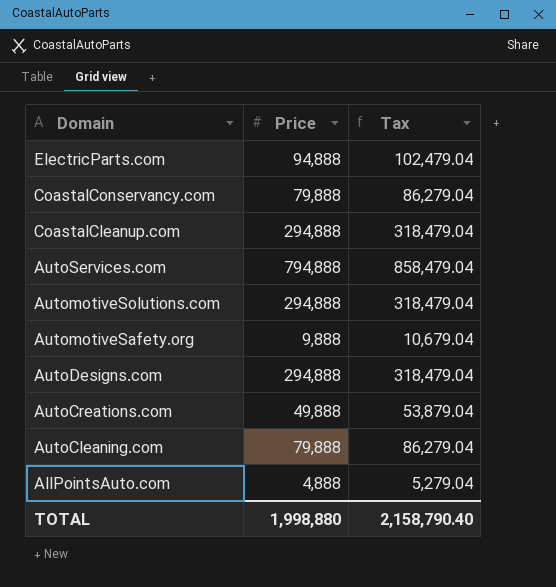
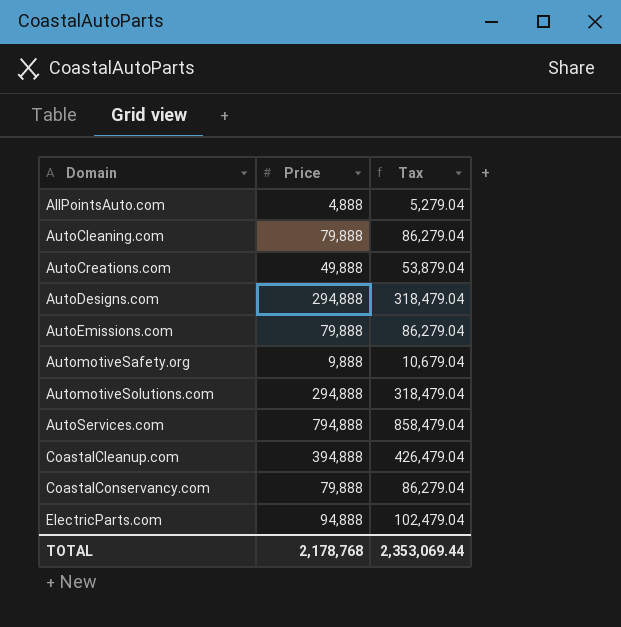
row order: Domain descending -> Domain ascending
row AutoEmissions.com: none -> 79,888 | 86,279.04
CoastalCleanup.com | Price: 294,888 -> 394,888
CoastalCleanup.com | Tax: 318,479.04 -> 426,479.04
TOTAL | Price: 1,998,880 -> 2,178,768
TOTAL | Tax: 2,158,790.40 -> 2,353,069.44

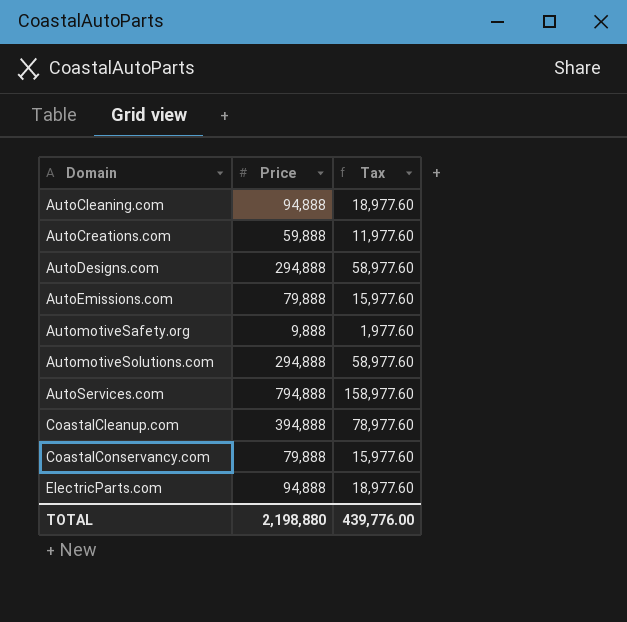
column Tax | formula: [Price] * 1.08 -> [Price] * 0.2
row AllPointsAuto.com: 4,888 | 5,279.04 -> none
AutoCleaning.com | Price: 79,888 -> 94,888
AutoCreations.com | Price: 49,888 -> 59,888
TOTAL | Price: 2,178,768 -> 2,198,880
TOTAL | Tax: 2,353,069.44 -> 439,776.00

